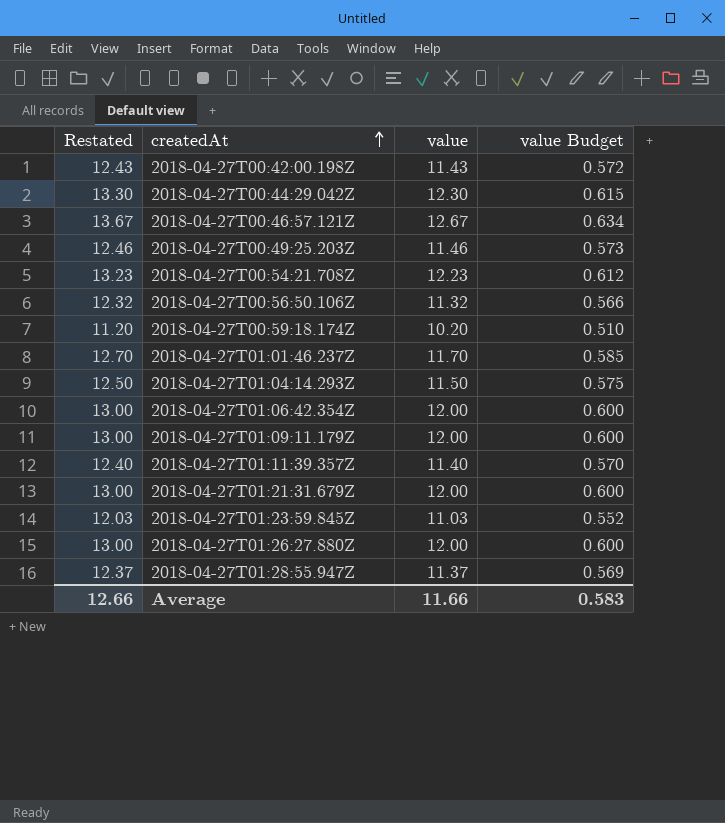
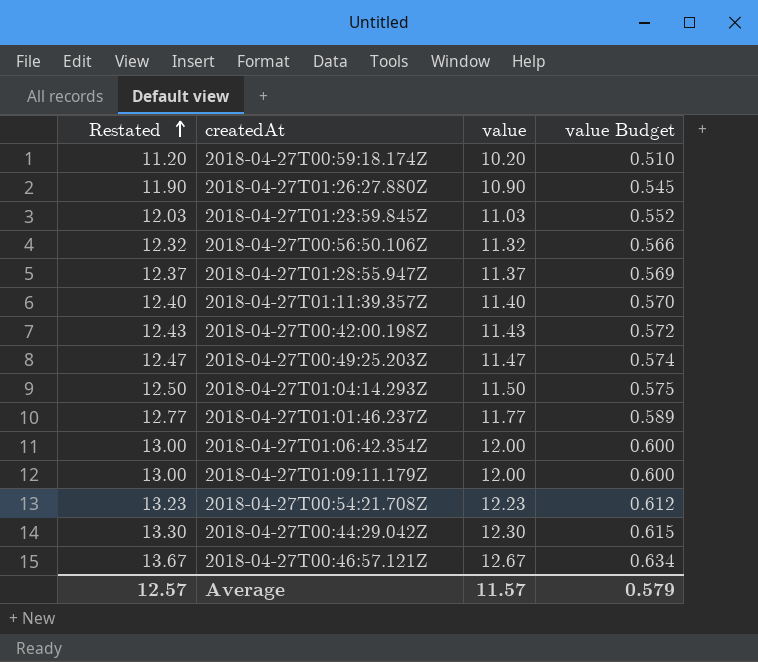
row order: createdAt ascending -> Restated ascending
row 2018-04-27T01:21:31.679Z: 13.00 | 12.00 | 0.600 -> none
2018-04-27T01:26:27.880Z | Restated: 13.00 -> 11.90
2018-04-27T01:26:27.880Z | value: 12.00 -> 10.90
2018-04-27T01:26:27.880Z | value Budget: 0.600 -> 0.545
2018-04-27T00:49:25.203Z | Restated: 12.46 -> 12.47
2018-04-27T00:49:25.203Z | value: 11.46 -> 11.47
2018-04-27T00:49:25.203Z | value Budget: 0.573 -> 0.574
2018-04-27T01:01:46.237Z | Restated: 12.70 -> 12.77
2018-04-27T01:01:46.237Z | value: 11.70 -> 11.77
2018-04-27T01:01:46.237Z | value Budget: 0.585 -> 0.589
Average | Restated: 12.66 -> 12.57
Average | value: 11.66 -> 11.57
Average | value Budget: 0.583 -> 0.579

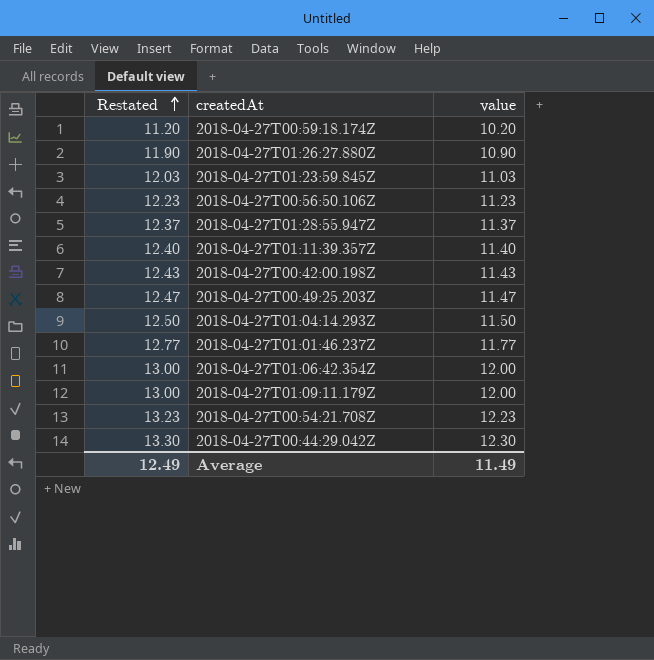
column value Budget | formula: [value] * 0.05 -> none
row 2018-04-27T00:46:57.121Z: 13.67 | 12.67 | 0.634 -> none
2018-04-27T00:56:50.106Z | Restated: 12.32 -> 12.23
2018-04-27T00:56:50.106Z | value: 11.32 -> 11.23
Average | Restated: 12.57 -> 12.49
Average | value: 11.57 -> 11.49

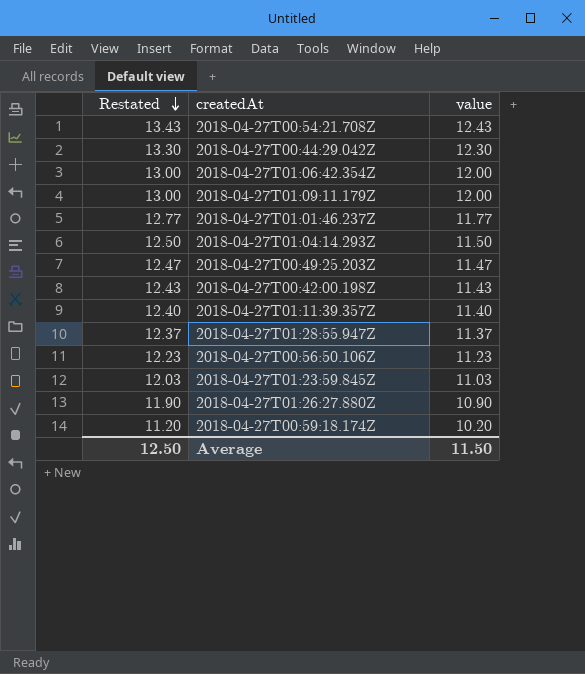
row order: Restated ascending -> Restated descending
2018-04-27T00:54:21.708Z | Restated: 13.23 -> 13.43
2018-04-27T00:54:21.708Z | value: 12.23 -> 12.43
Average | Restated: 12.49 -> 12.50
Average | value: 11.49 -> 11.50

